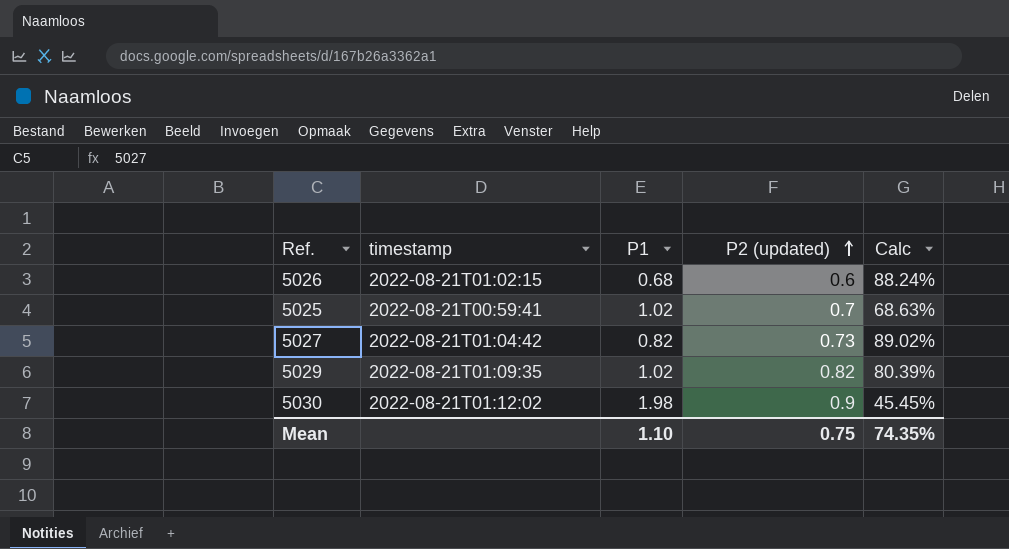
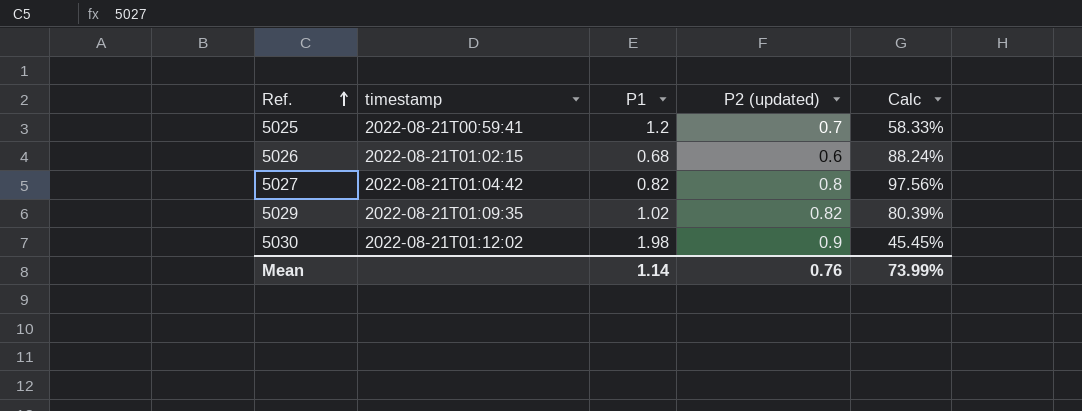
row order: P2 (updated) ascending -> Ref. ascending
5025 | P1: 1.02 -> 1.2
5025 | Calc: 68.63% -> 58.33%
5027 | P2 (updated): 0.73 -> 0.8
5027 | Calc: 89.02% -> 97.56%
Mean | P1: 1.10 -> 1.14
Mean | P2 (updated): 0.75 -> 0.76
Mean | Calc: 74.35% -> 73.99%

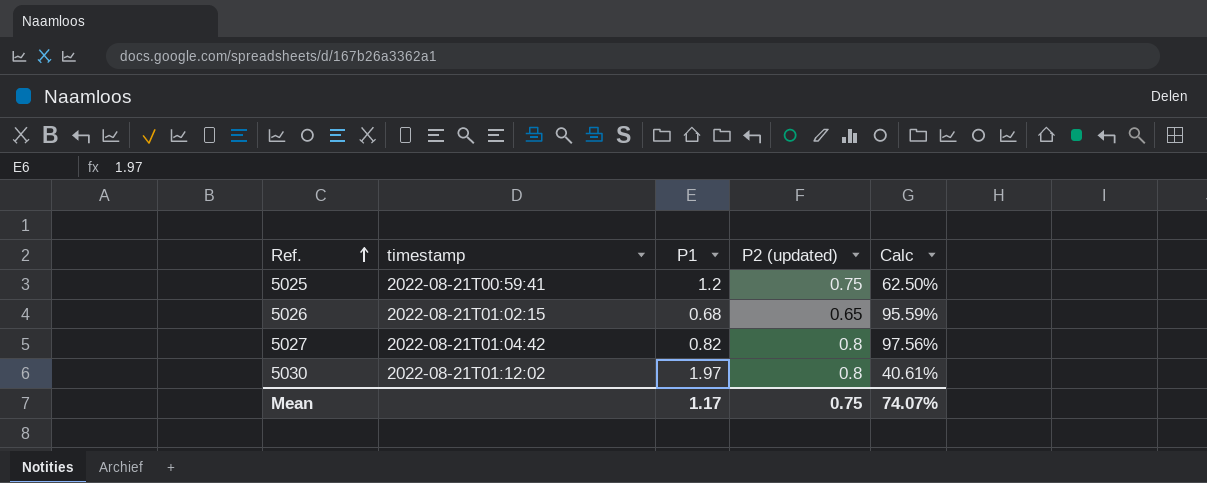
row 5029: 2022-08-21T01:09:35 | 1.02 | 0.82 | 80.39% -> none
5025 | P2 (updated): 0.7 -> 0.75
5025 | Calc: 58.33% -> 62.50%
5026 | P2 (updated): 0.6 -> 0.65
5026 | Calc: 88.24% -> 95.59%
5030 | P1: 1.98 -> 1.97
5030 | P2 (updated): 0.9 -> 0.8
5030 | Calc: 45.45% -> 40.61%
Mean | P1: 1.14 -> 1.17
Mean | P2 (updated): 0.76 -> 0.75
Mean | Calc: 73.99% -> 74.07%

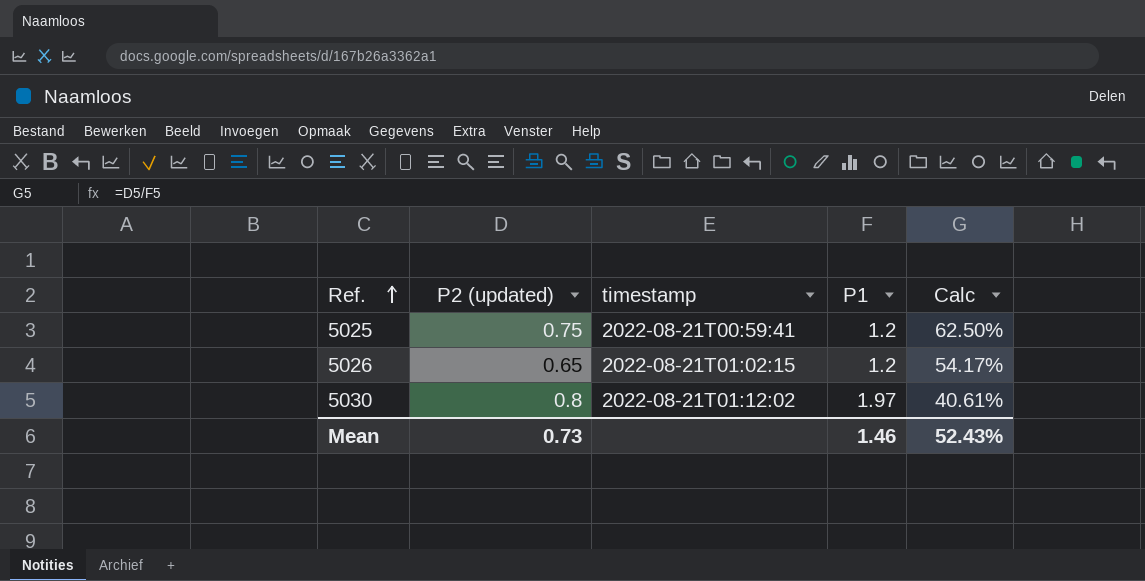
column P2 (updated) | position: 4 -> 2
row 5027: 2022-08-21T01:04:42 | 0.82 | 0.8 | 97.56% -> none
5026 | P1: 0.68 -> 1.2
5026 | Calc: 95.59% -> 54.17%
Mean | P2 (updated): 0.75 -> 0.73
Mean | P1: 1.17 -> 1.46
Mean | Calc: 74.07% -> 52.43%

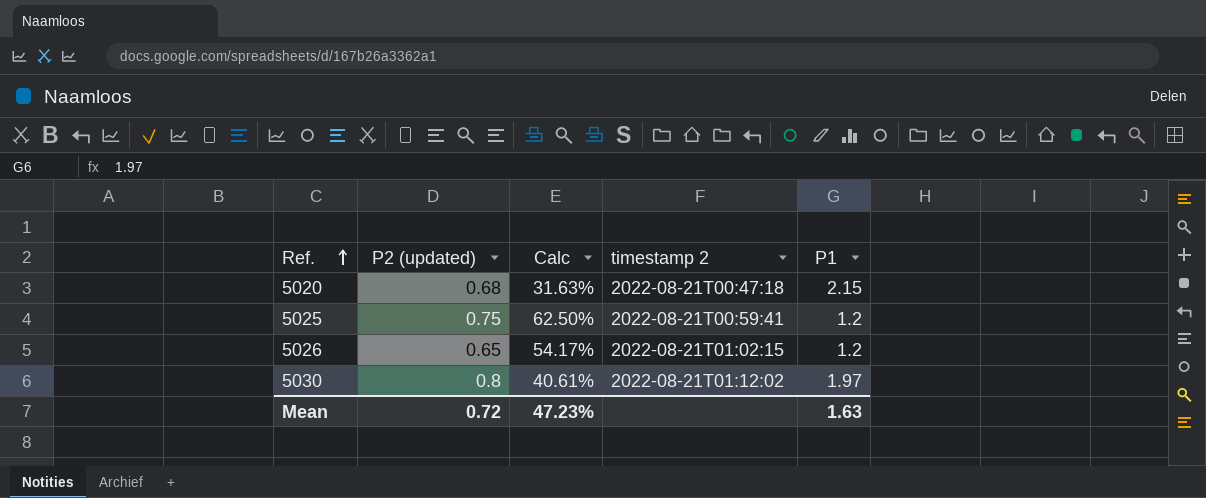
column Calc | position: 5 -> 3
column name: timestamp -> timestamp 2
row 5020: none -> 0.68 | 31.63% | 2022-08-21T00:47:18 | 2.15
Mean | P2 (updated): 0.73 -> 0.72
Mean | Calc: 52.43% -> 47.23%
Mean | P1: 1.46 -> 1.63

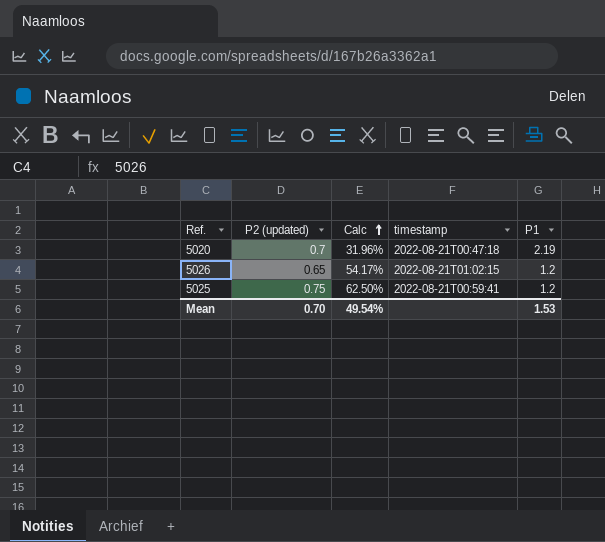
row order: Ref. ascending -> Calc ascending
column name: timestamp 2 -> timestamp
row 5030: 0.8 | 40.61% | 2022-08-21T01:12:02 | 1.97 -> none
5020 | P2 (updated): 0.68 -> 0.7
5020 | Calc: 31.63% -> 31.96%
5020 | P1: 2.15 -> 2.19
Mean | P2 (updated): 0.72 -> 0.70
Mean | Calc: 47.23% -> 49.54%
Mean | P1: 1.63 -> 1.53

